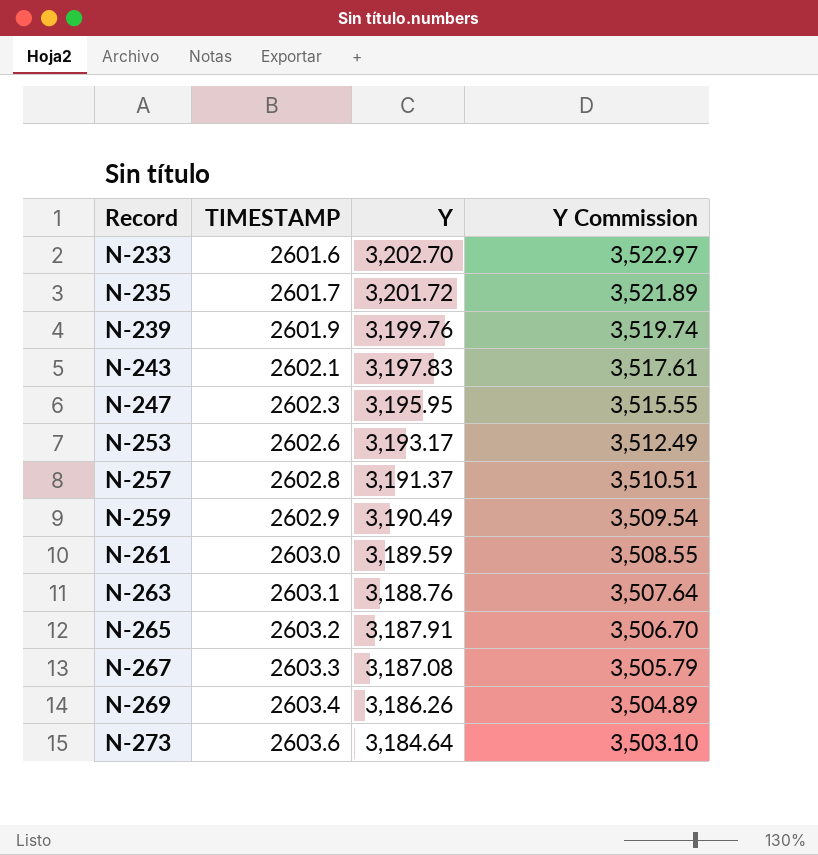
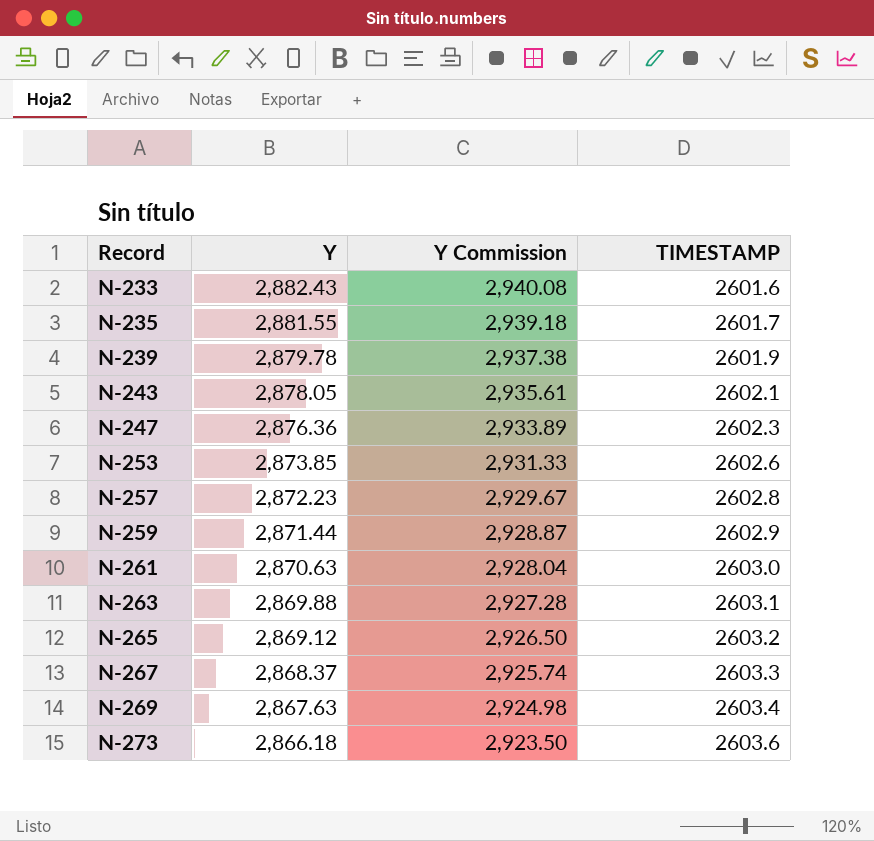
column Y Commission | formula: [Y] * 1.1 -> [Y] * 1.02
column TIMESTAMP | position: 2 -> 4
N-233 | Y: 3,202.70 -> 2,882.43
N-235 | Y: 3,201.72 -> 2,881.55
N-239 | Y: 3,199.76 -> 2,879.78
N-243 | Y: 3,197.83 -> 2,878.05
N-247 | Y: 3,195.95 -> 2,876.36
N-253 | Y: 3,193.17 -> 2,873.85
N-257 | Y: 3,191.37 -> 2,872.23
N-259 | Y: 3,190.49 -> 2,871.44
N-261 | Y: 3,189.59 -> 2,870.63
N-263 | Y: 3,188.76 -> 2,869.88
N-265 | Y: 3,187.91 -> 2,869.12
N-267 | Y: 3,187.08 -> 2,868.37
N-269 | Y: 3,186.26 -> 2,867.63
N-273 | Y: 3,184.64 -> 2,866.18

